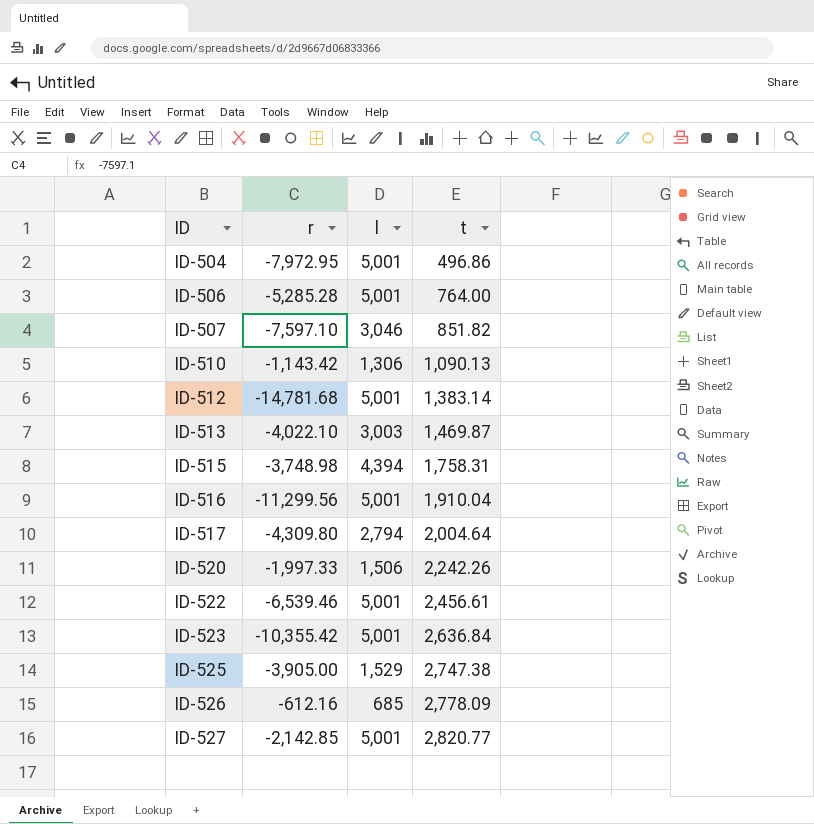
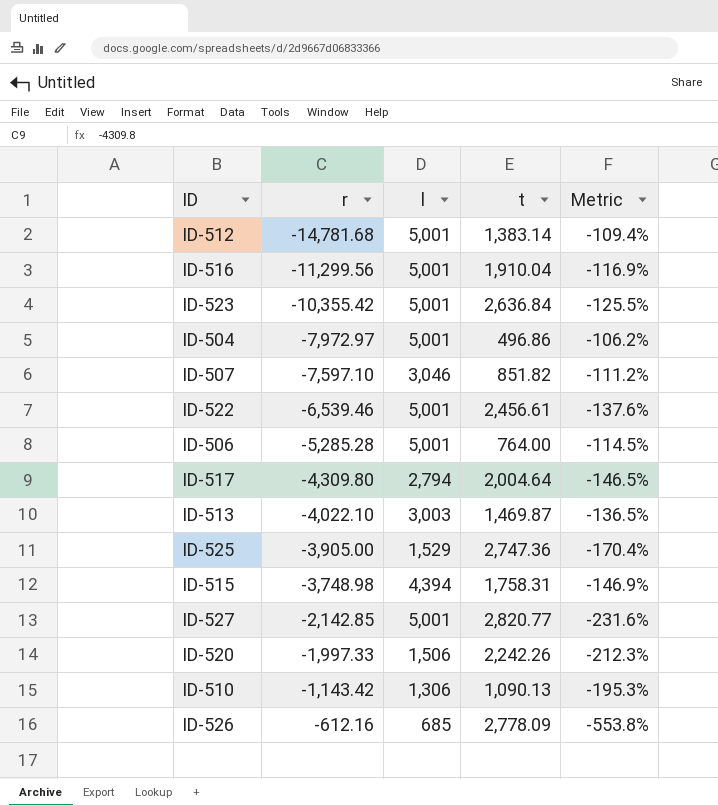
row order: ID ascending -> r ascending
column Metric | formula: none -> ([t] - [r]) / [r]
ID-504 | r: -7,972.95 -> -7,972.97
ID-525 | t: 2,747.38 -> 2,747.36

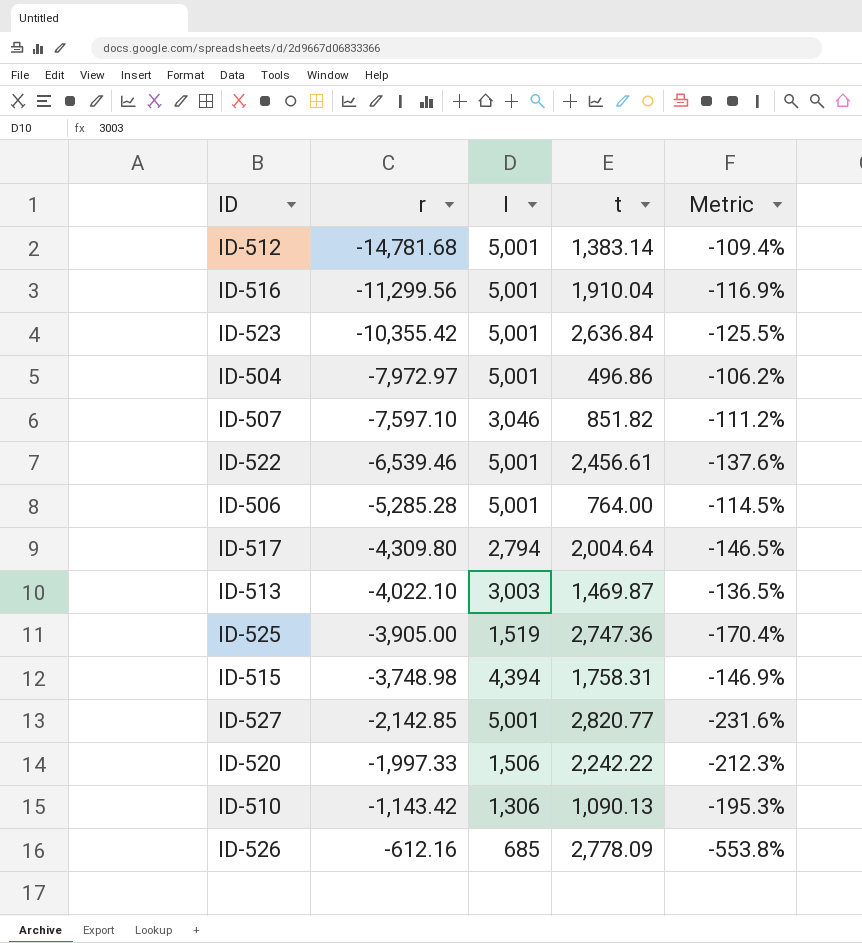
ID-525 | l: 1,529 -> 1,519
ID-520 | t: 2,242.26 -> 2,242.22

